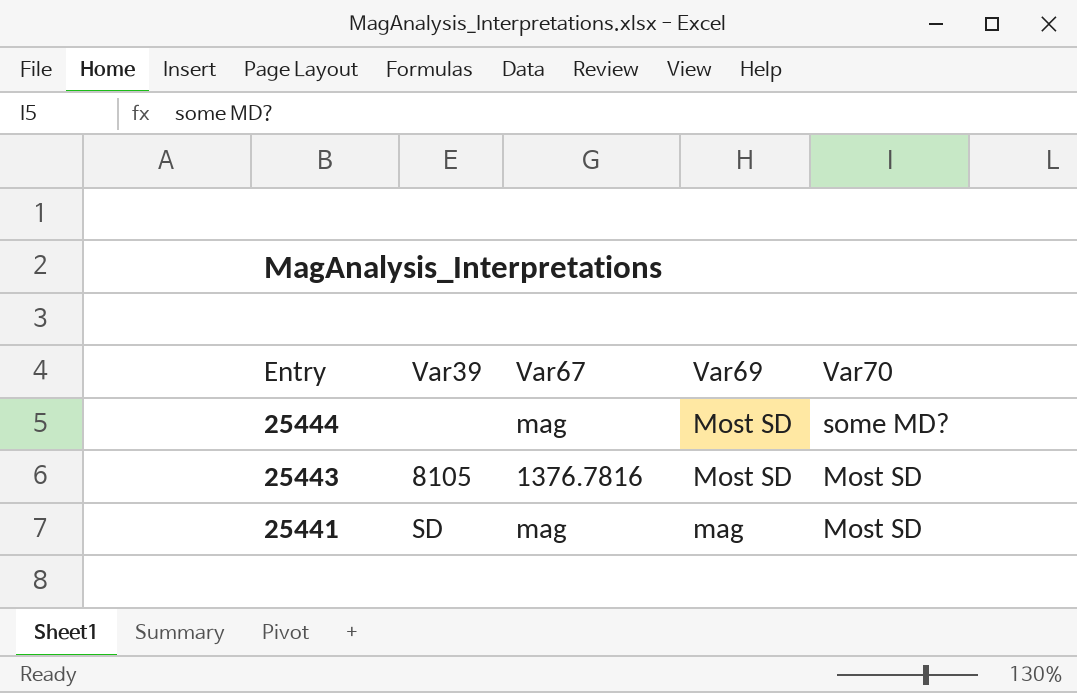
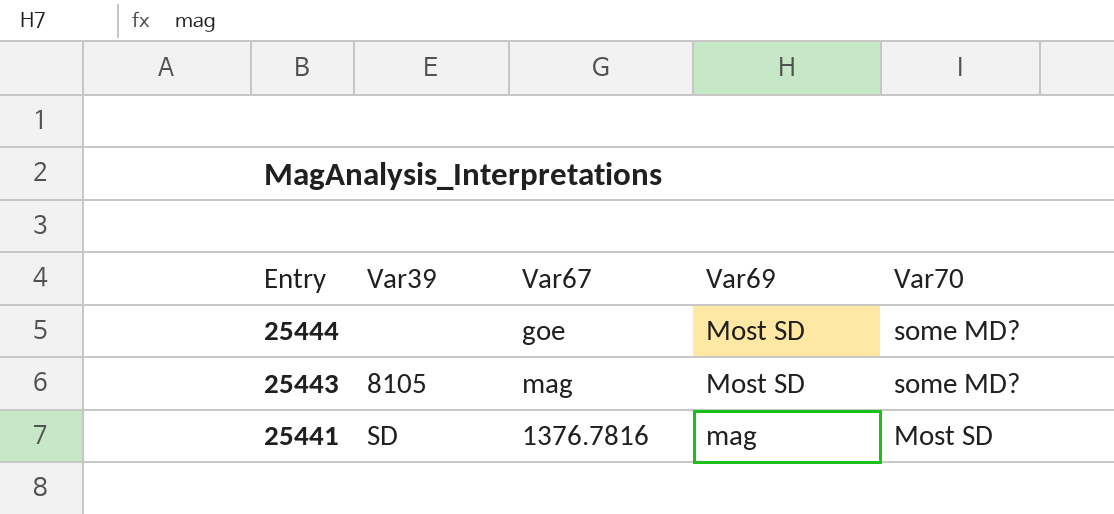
25444 | Var67: mag -> goe
25443 | Var67: 1376.7816 -> mag
25443 | Var70: Most SD -> some MD?
25441 | Var67: mag -> 1376.7816

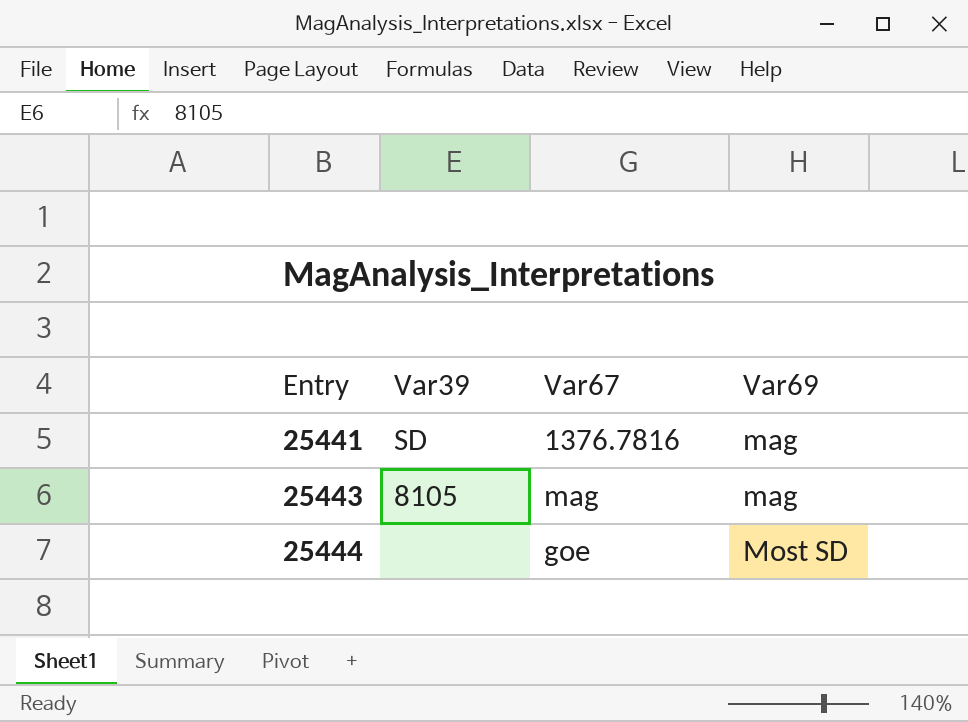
row order: Entry descending -> Entry ascending
column Var70 | position: 5 -> none
25443 | Var69: Most SD -> mag

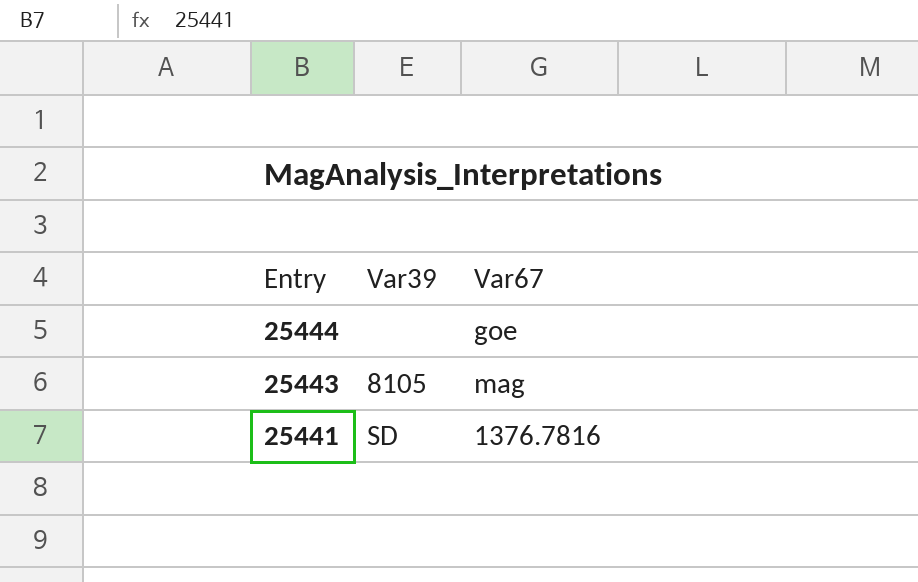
row order: Entry ascending -> Entry descending
column Var69 | position: 4 -> none

